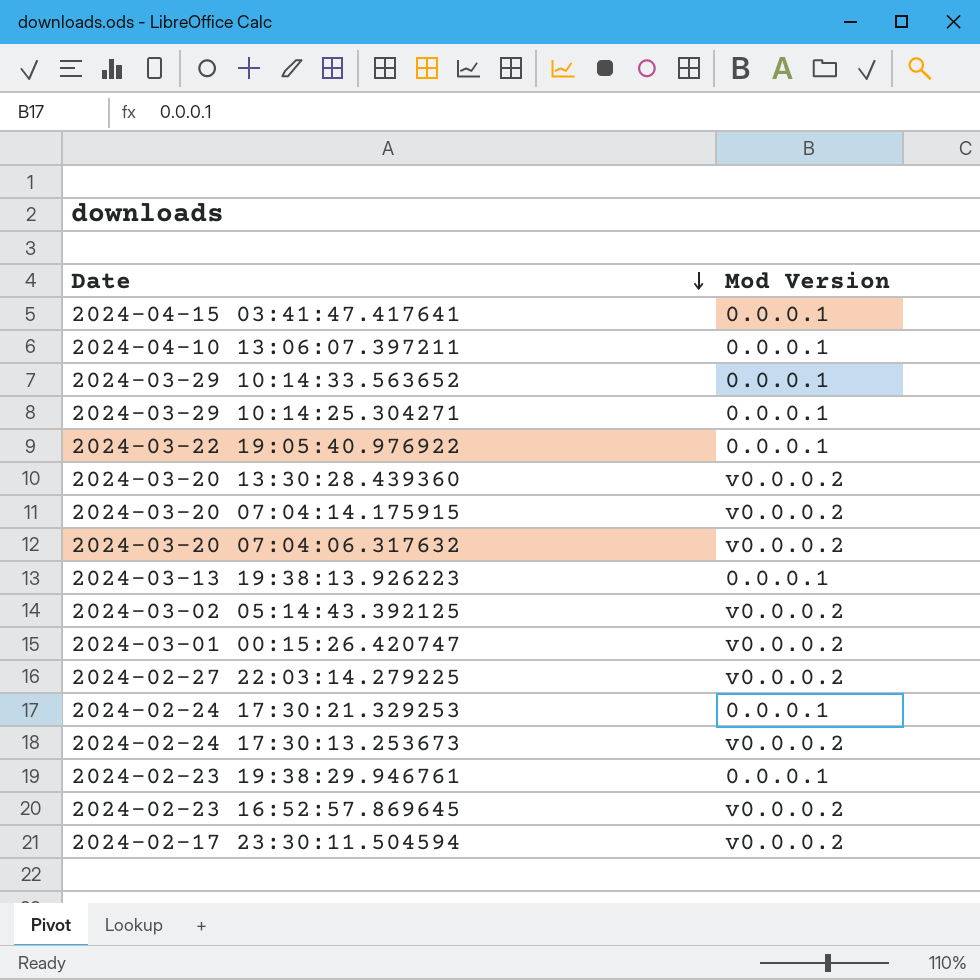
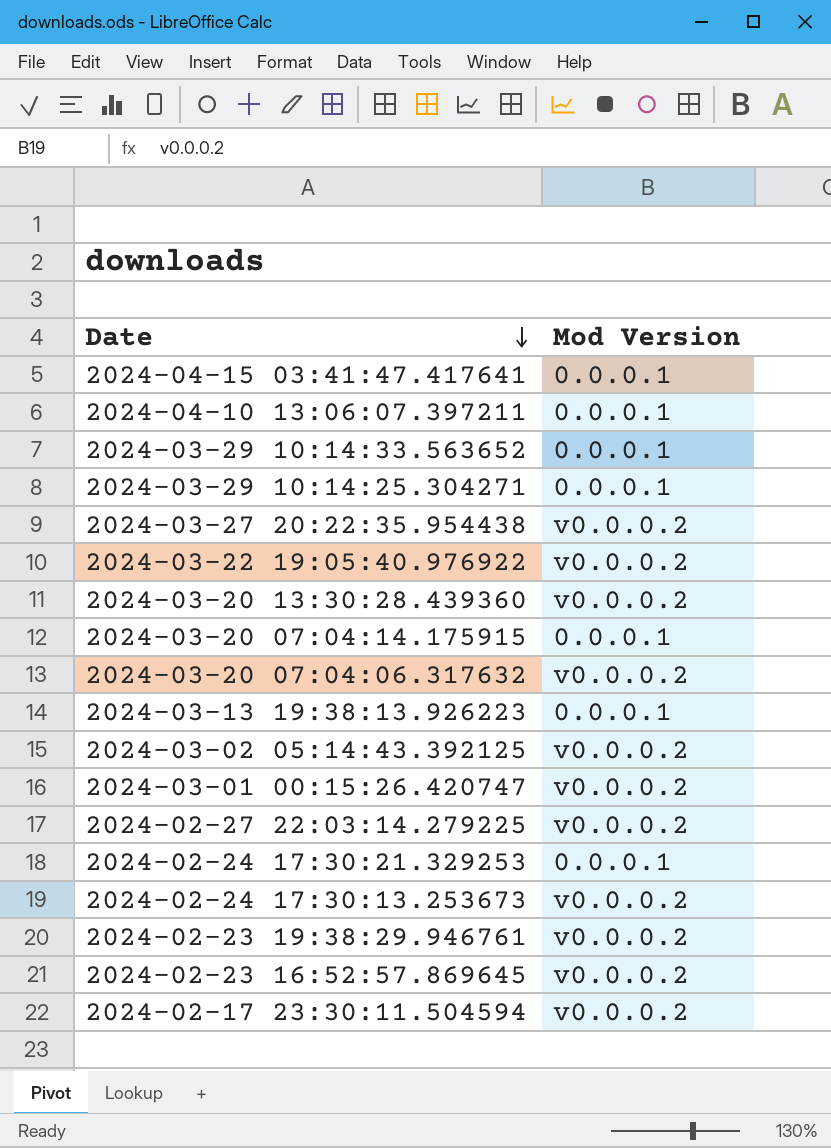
row 2024-03-27 20:22:35.954438: none -> v0.0.0.2
2024-03-22 19:05:40.976922 | Mod Version: 0.0.0.1 -> v0.0.0.2
2024-03-20 07:04:14.175915 | Mod Version: v0.0.0.2 -> 0.0.0.1
2024-02-23 19:38:29.946761 | Mod Version: 0.0.0.1 -> v0.0.0.2

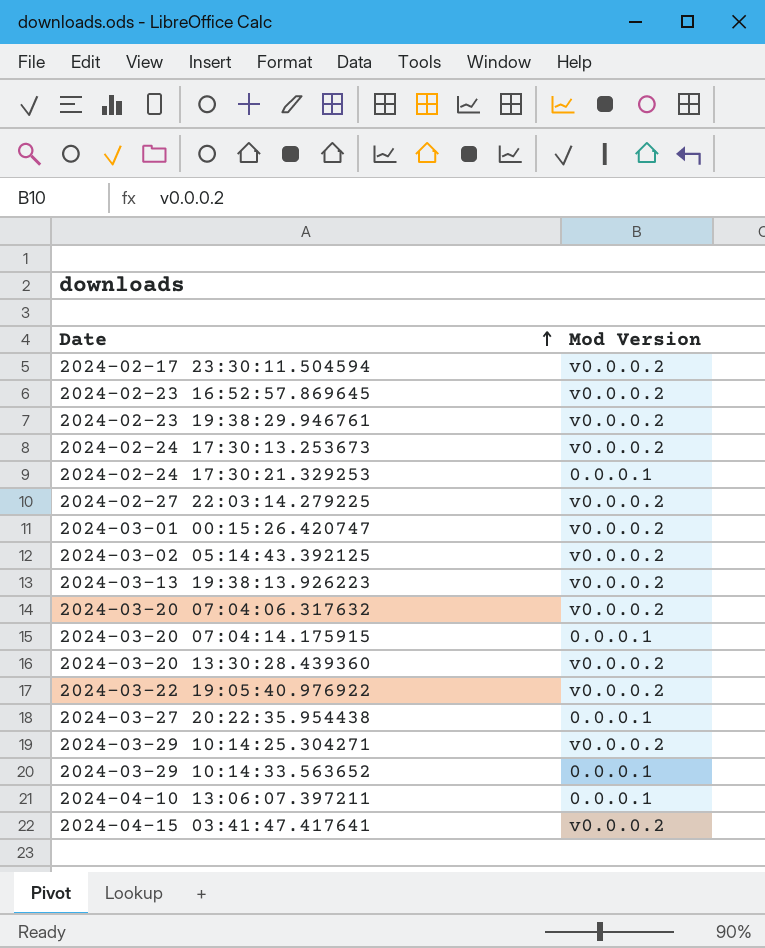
row order: Date descending -> Date ascending
2024-03-13 19:38:13.926223 | Mod Version: 0.0.0.1 -> v0.0.0.2
2024-03-27 20:22:35.954438 | Mod Version: v0.0.0.2 -> 0.0.0.1
2024-03-29 10:14:25.304271 | Mod Version: 0.0.0.1 -> v0.0.0.2
2024-04-15 03:41:47.417641 | Mod Version: 0.0.0.1 -> v0.0.0.2

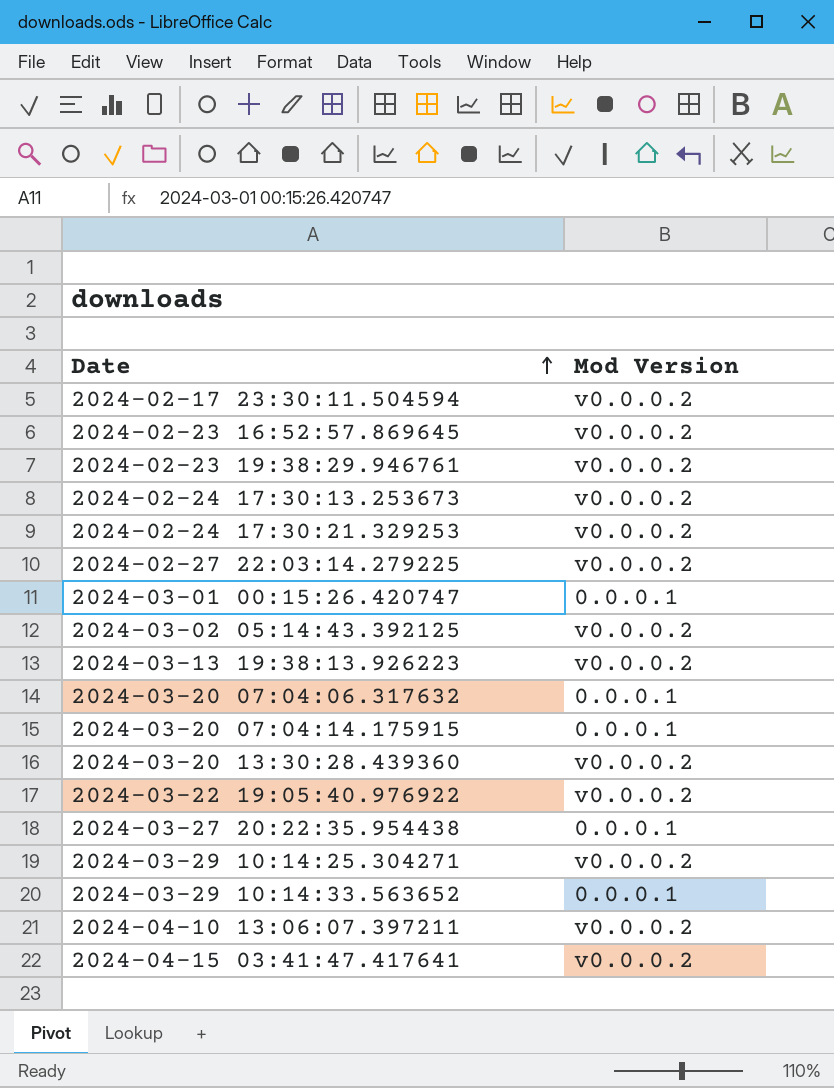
2024-02-24 17:30:21.329253 | Mod Version: 0.0.0.1 -> v0.0.0.2
2024-03-01 00:15:26.420747 | Mod Version: v0.0.0.2 -> 0.0.0.1
2024-03-20 07:04:06.317632 | Mod Version: v0.0.0.2 -> 0.0.0.1
2024-04-10 13:06:07.397211 | Mod Version: 0.0.0.1 -> v0.0.0.2

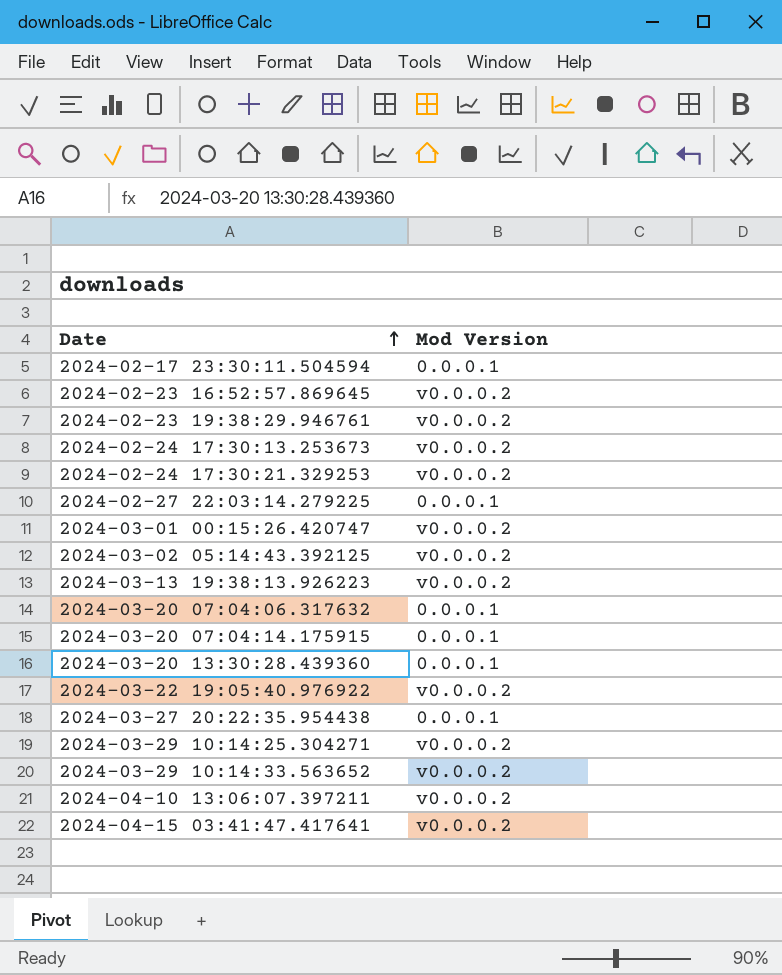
2024-02-17 23:30:11.504594 | Mod Version: v0.0.0.2 -> 0.0.0.1
2024-02-27 22:03:14.279225 | Mod Version: v0.0.0.2 -> 0.0.0.1
2024-03-01 00:15:26.420747 | Mod Version: 0.0.0.1 -> v0.0.0.2
2024-03-20 13:30:28.439360 | Mod Version: v0.0.0.2 -> 0.0.0.1
2024-03-29 10:14:33.563652 | Mod Version: 0.0.0.1 -> v0.0.0.2

